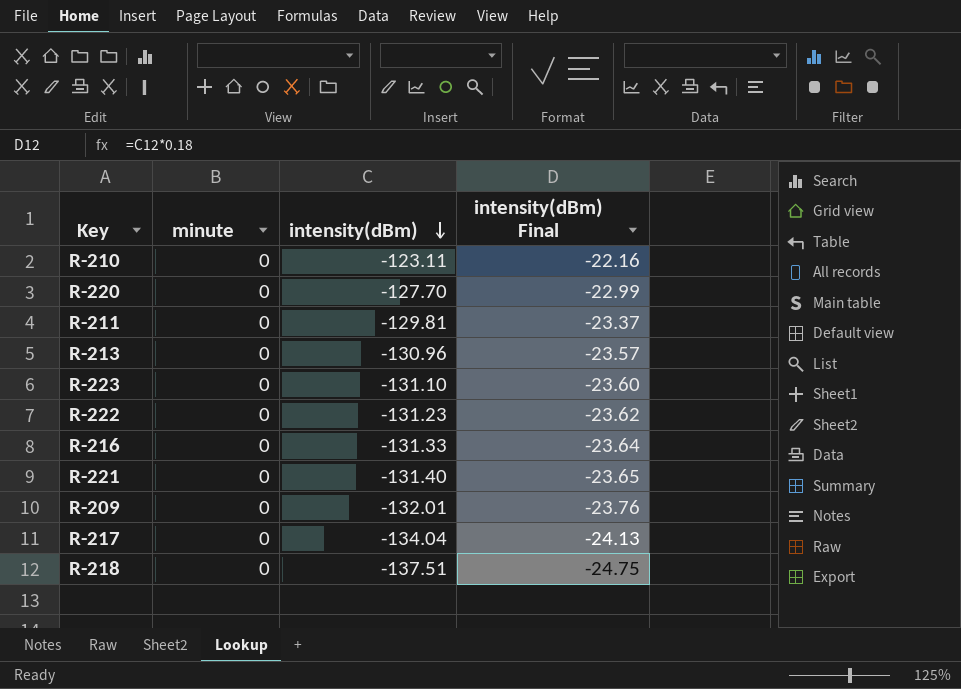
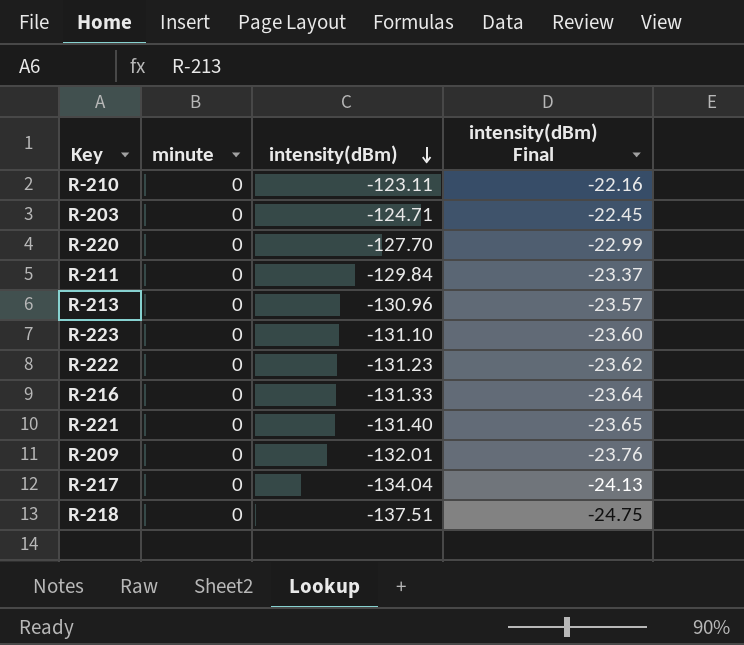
row R-203: none -> 0 | -124.71 | -22.45
R-211 | intensity(dBm): -129.81 -> -129.84

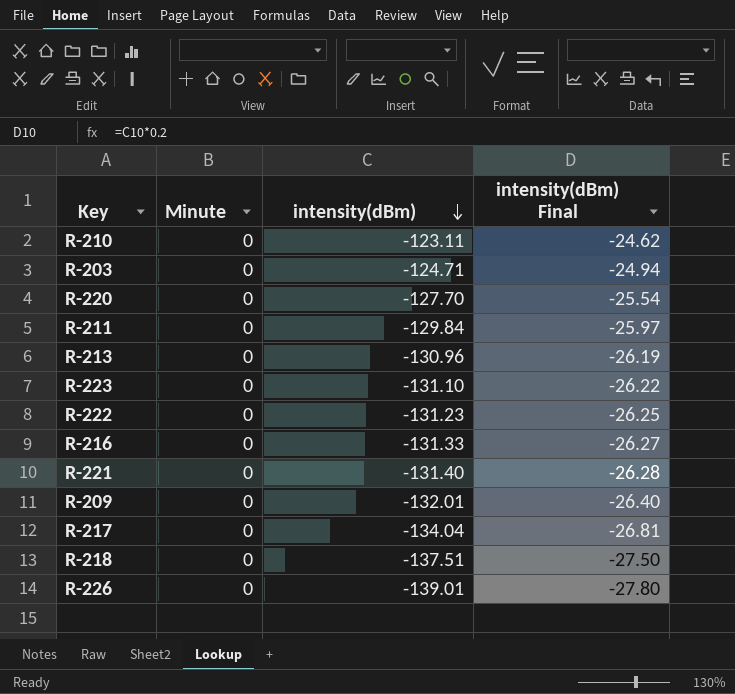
column name: minute -> Minute
column intensity(dBm) Final | formula: [intensity(dBm)] * 0.18 -> [intensity(dBm)] * 0.2
row R-226: none -> 0 | -139.01 | -27.80

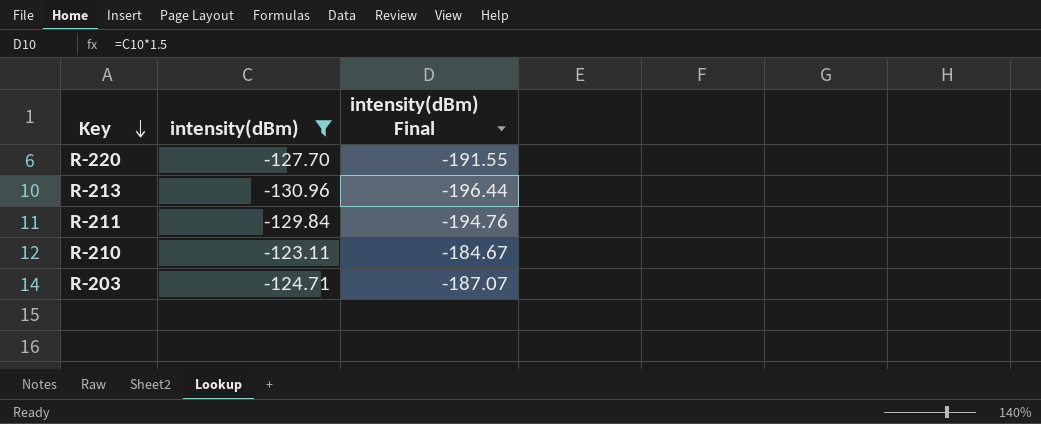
filter: none -> intensity(dBm) >= -130.96
row order: intensity(dBm) descending -> Key descending
column Minute | position: 2 -> none
column intensity(dBm) Final | formula: [intensity(dBm)] * 0.2 -> [intensity(dBm)] * 1.5

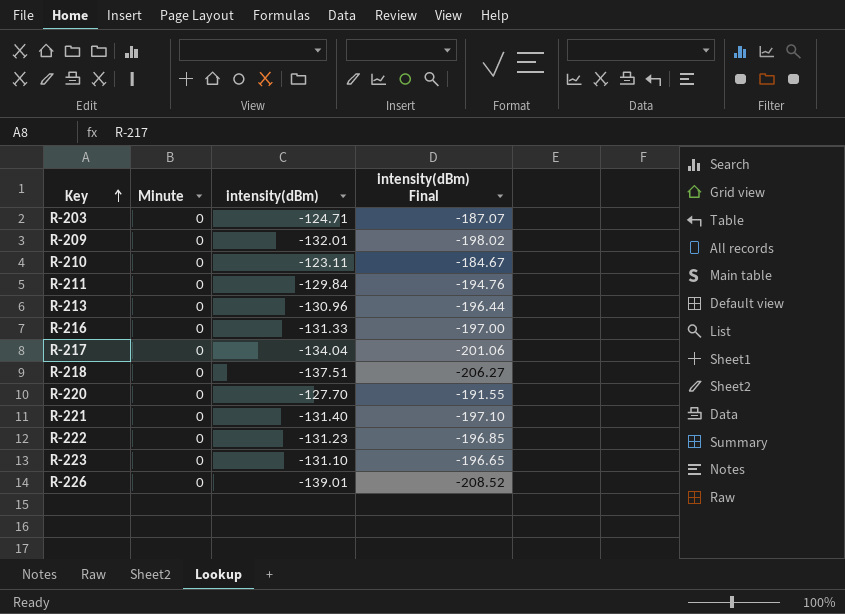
filter: intensity(dBm) >= -130.96 -> none
row order: Key descending -> Key ascending
column Minute | position: none -> 2

